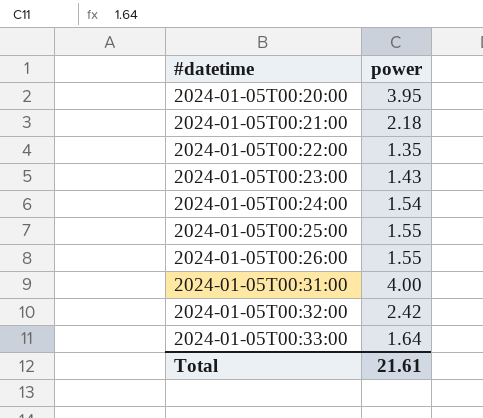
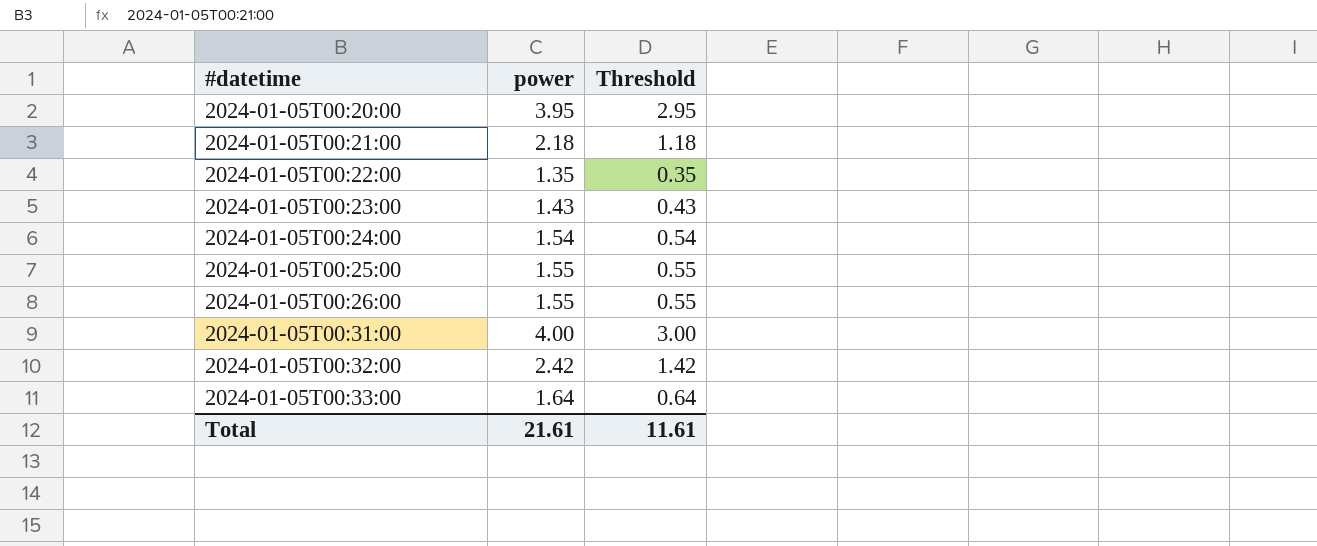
column Threshold | formula: none -> [power] - 1

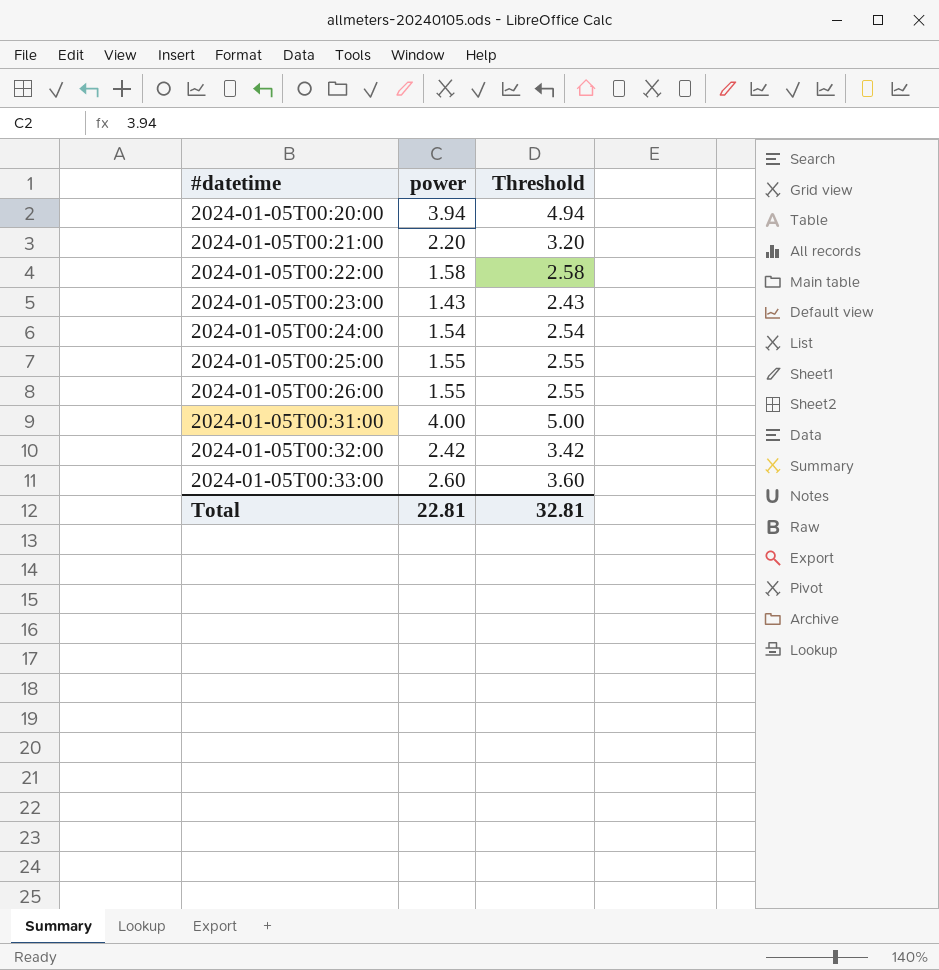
column Threshold | formula: [power] - 1 -> [power] + 1
2024-01-05T00:20:00 | power: 3.95 -> 3.94
2024-01-05T00:21:00 | power: 2.18 -> 2.20
2024-01-05T00:22:00 | power: 1.35 -> 1.58
2024-01-05T00:33:00 | power: 1.64 -> 2.60
Total | power: 21.61 -> 22.81
Total | Threshold: 11.61 -> 32.81

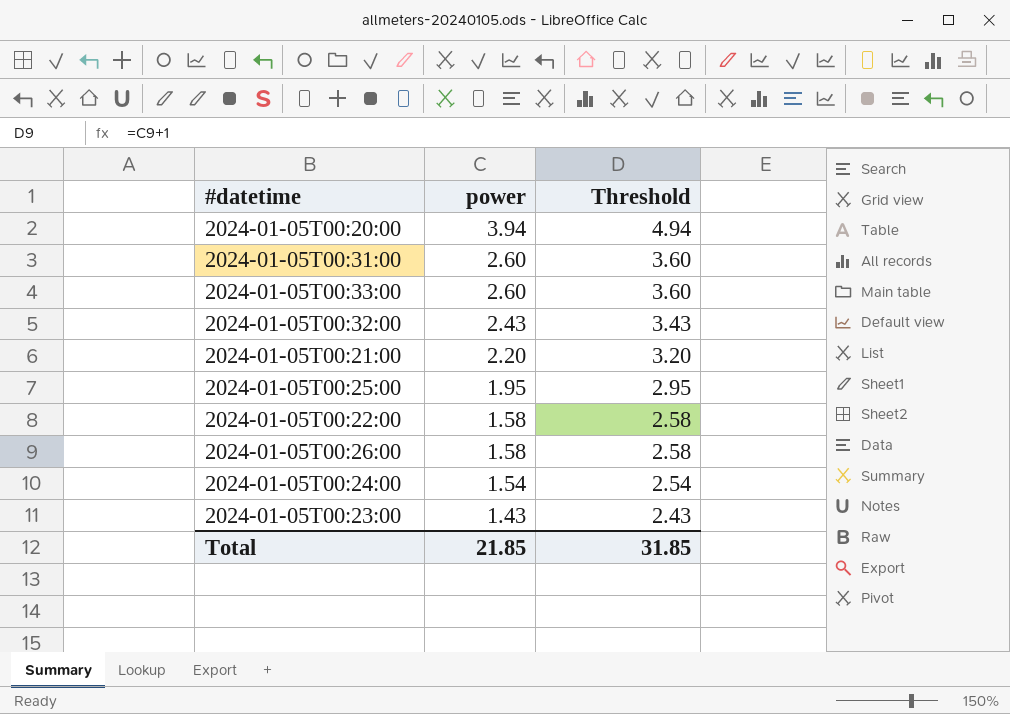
row order: #datetime ascending -> power descending
2024-01-05T00:31:00 | power: 4.00 -> 2.60
2024-01-05T00:31:00 | Threshold: 5.00 -> 3.60
2024-01-05T00:32:00 | power: 2.42 -> 2.43
2024-01-05T00:32:00 | Threshold: 3.42 -> 3.43
2024-01-05T00:25:00 | power: 1.55 -> 1.95
2024-01-05T00:25:00 | Threshold: 2.55 -> 2.95
2024-01-05T00:26:00 | power: 1.55 -> 1.58
2024-01-05T00:26:00 | Threshold: 2.55 -> 2.58
Total | power: 22.81 -> 21.85
Total | Threshold: 32.81 -> 31.85

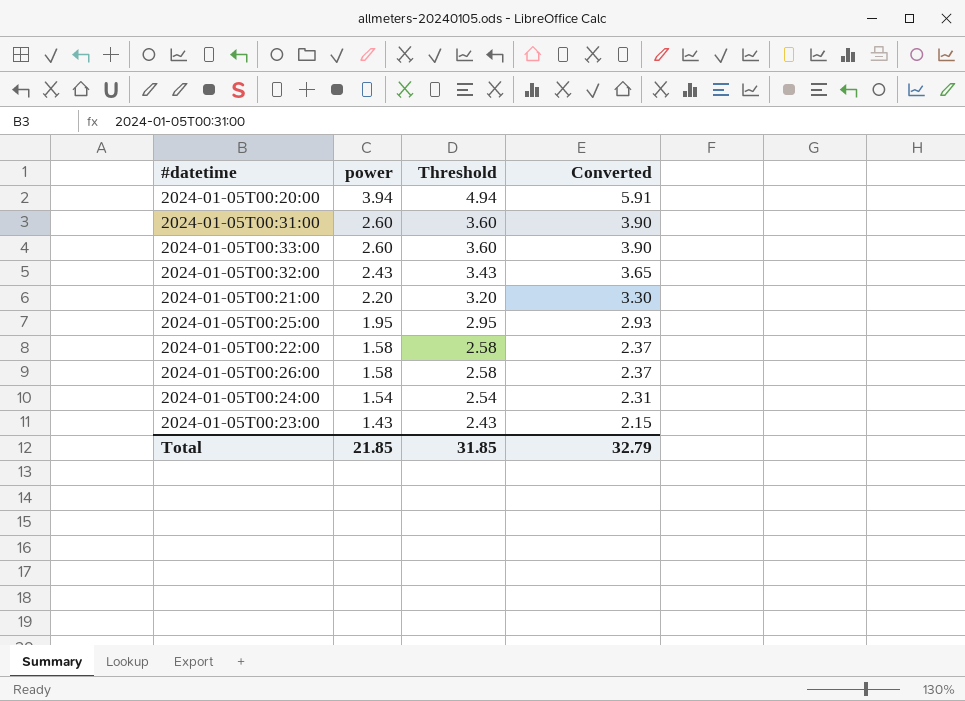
column Converted | formula: none -> [power] * 1.5

